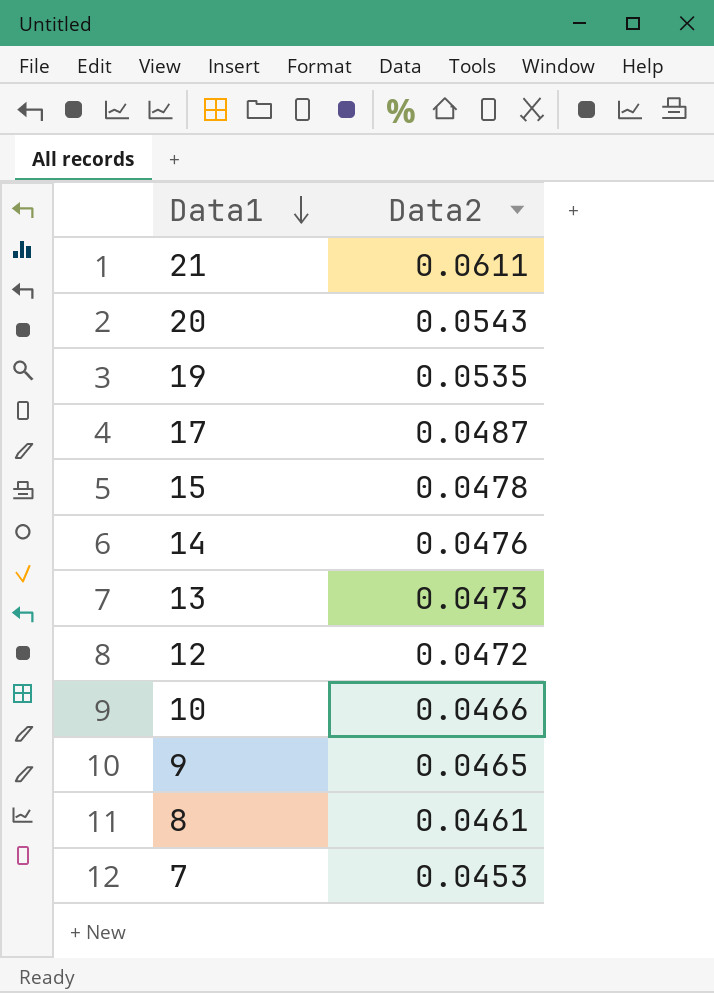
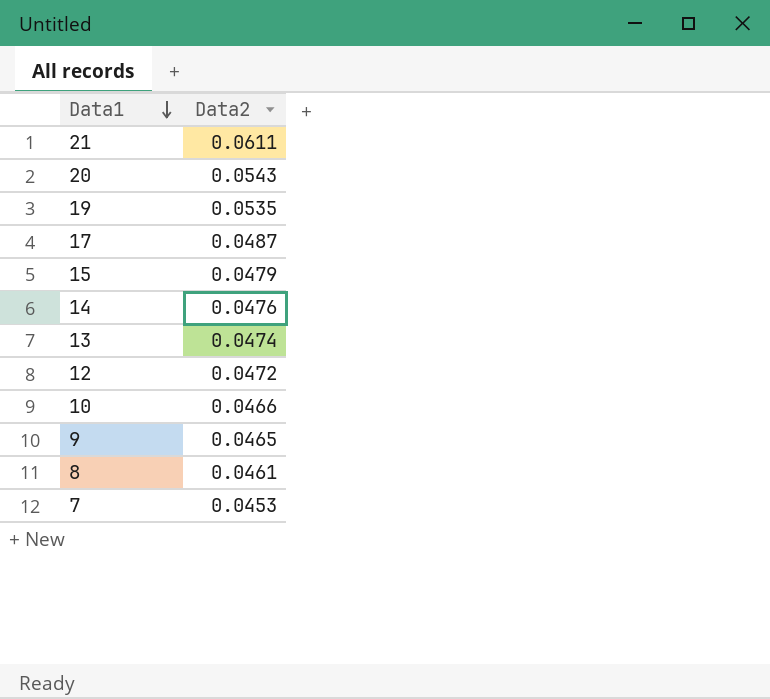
15 | Data2: 0.0478 -> 0.0479
13 | Data2: 0.0473 -> 0.0474

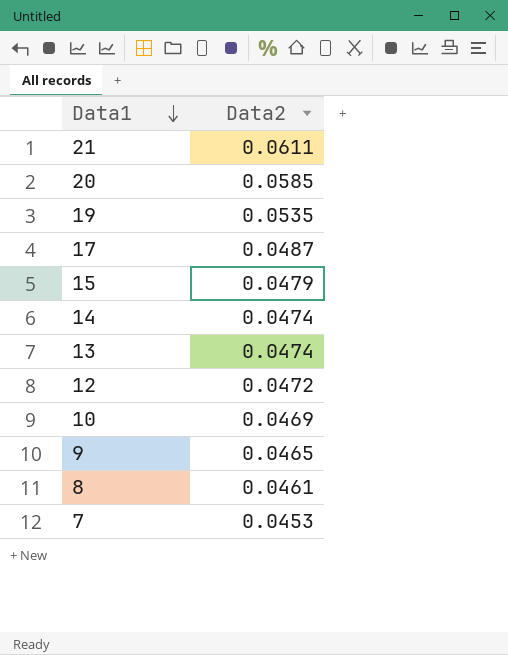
20 | Data2: 0.0543 -> 0.0585
14 | Data2: 0.0476 -> 0.0474
10 | Data2: 0.0466 -> 0.0469

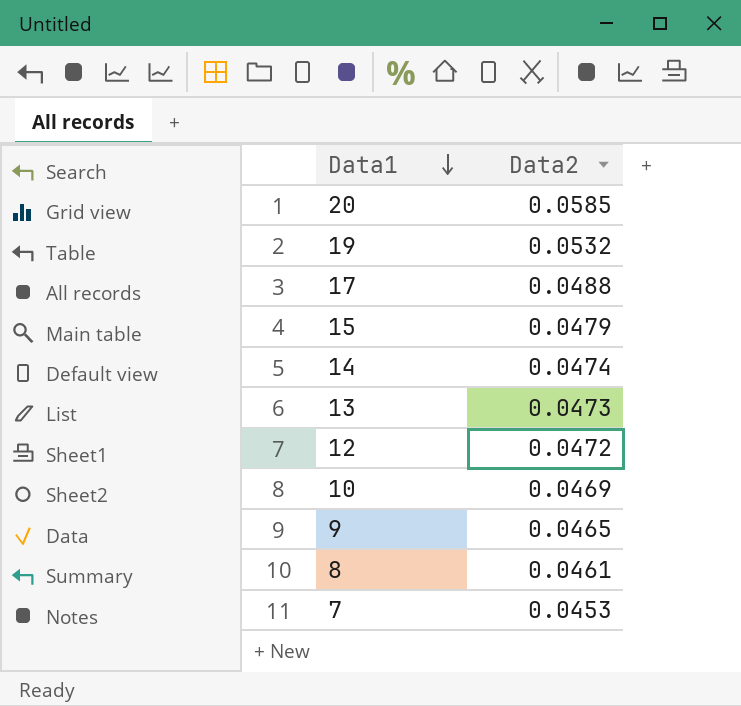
row 21: 0.0611 -> none
19 | Data2: 0.0535 -> 0.0532
17 | Data2: 0.0487 -> 0.0488
13 | Data2: 0.0474 -> 0.0473

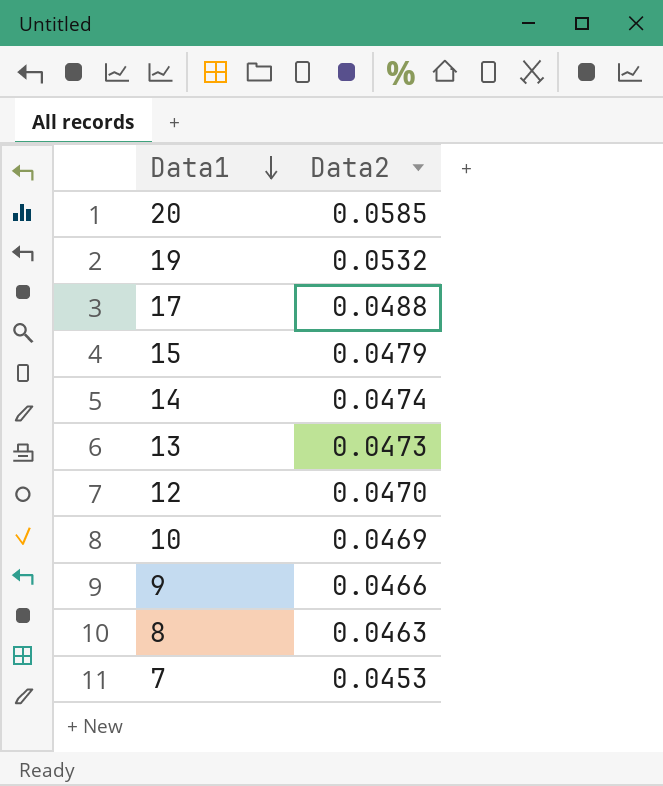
12 | Data2: 0.0472 -> 0.0470
9 | Data2: 0.0465 -> 0.0466
8 | Data2: 0.0461 -> 0.0463

